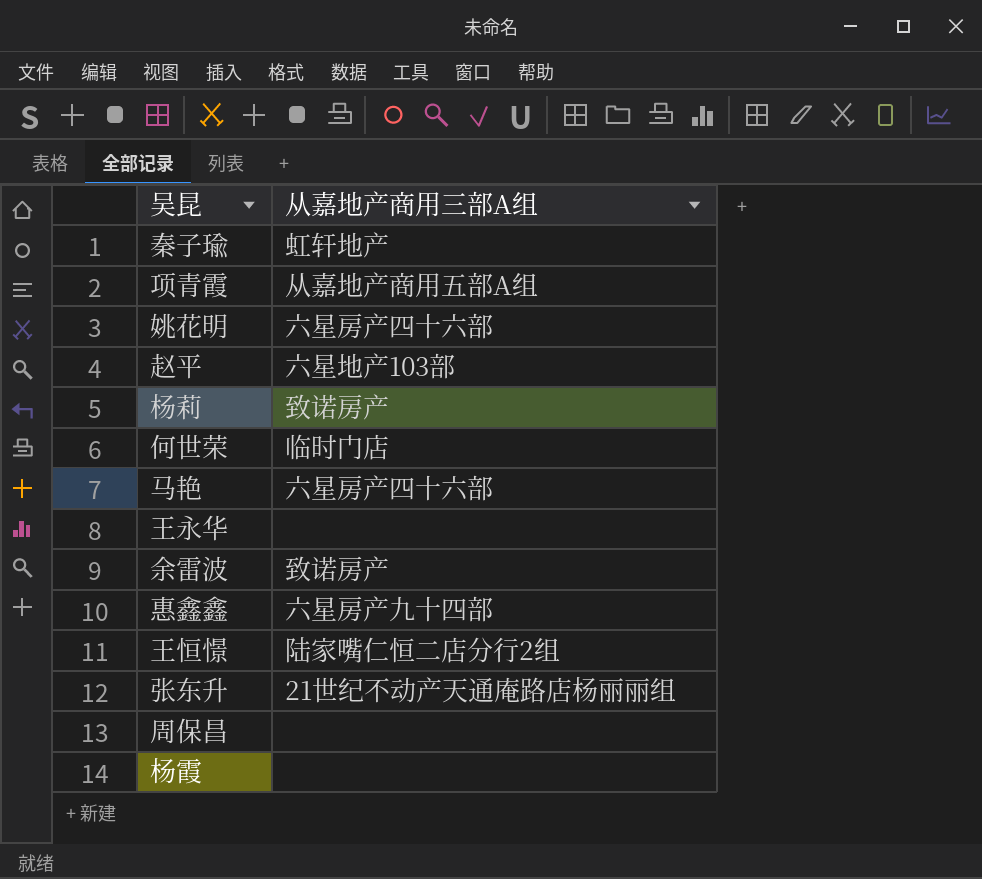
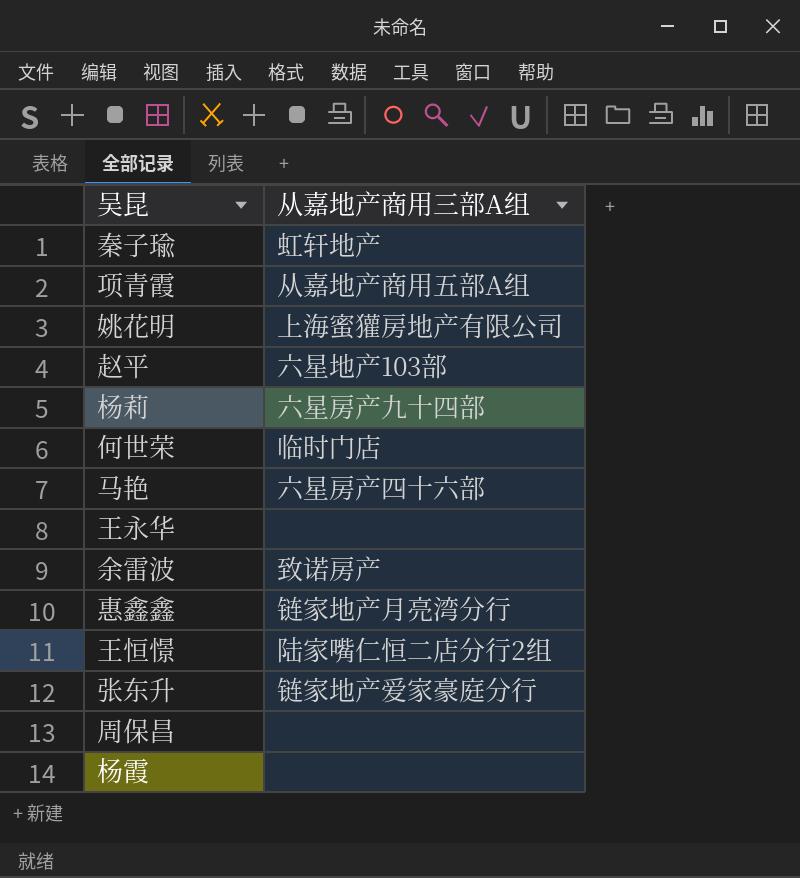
姚花明 | 从嘉地产商用三部A组: 六星房产四十六部 -> 上海蜜獾房地产有限公司
杨莉 | 从嘉地产商用三部A组: 致诺房产 -> 六星房产九十四部
惠鑫鑫 | 从嘉地产商用三部A组: 六星房产九十四部 -> 链家地产月亮湾分行
张东升 | 从嘉地产商用三部A组: 21世纪不动产天通庵路店杨丽丽组 -> 链家地产爱家豪庭分行

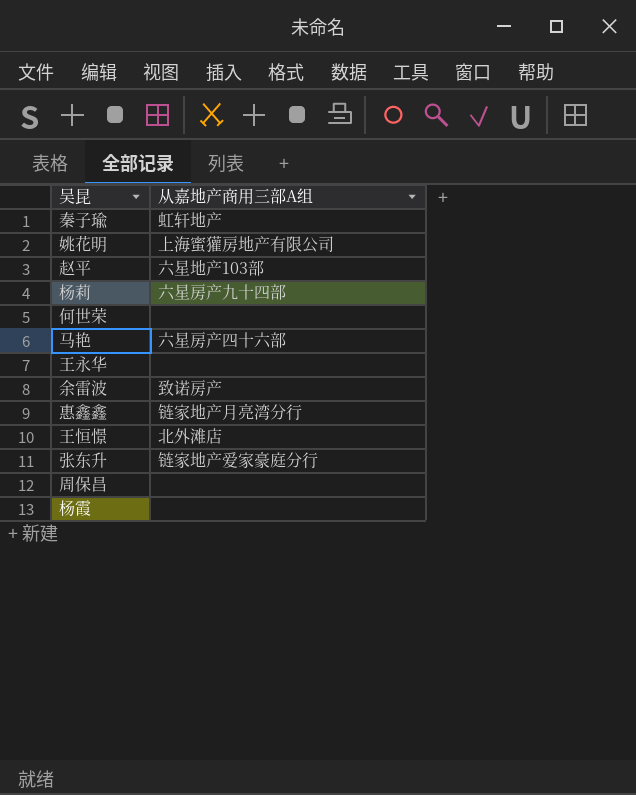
row 项青霞: 从嘉地产商用五部A组 -> none
何世荣 | 从嘉地产商用三部A组: 临时门店 -> none
王恒憬 | 从嘉地产商用三部A组: 陆家嘴仁恒二店分行2组 -> 北外滩店

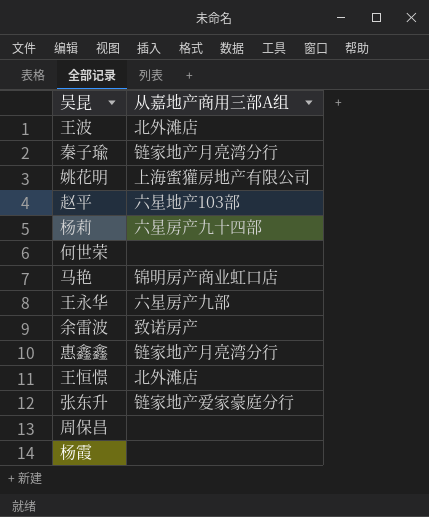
row 王波: none -> 北外滩店
秦子瑜 | 从嘉地产商用三部A组: 虹轩地产 -> 链家地产月亮湾分行
马艳 | 从嘉地产商用三部A组: 六星房产四十六部 -> 锦明房产商业虹口店
王永华 | 从嘉地产商用三部A组: none -> 六星房产九部

